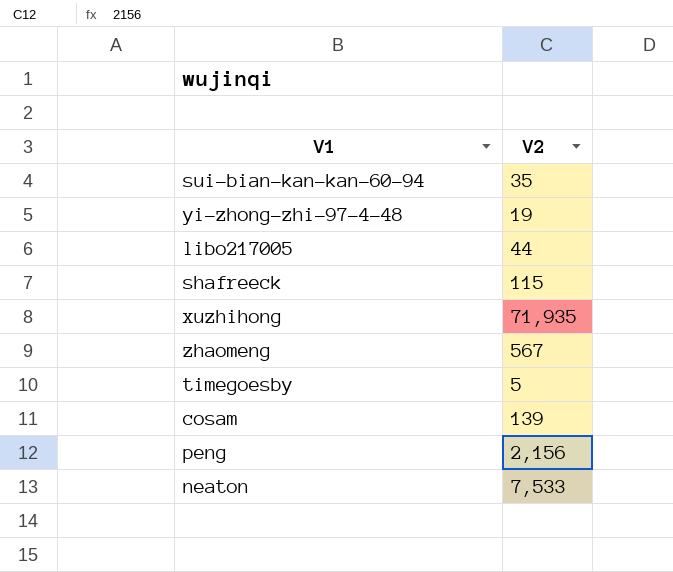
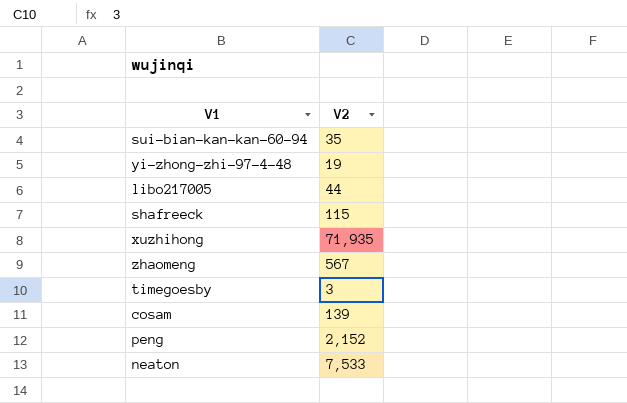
timegoesby | V2: 5 -> 3
peng | V2: 2,156 -> 2,152

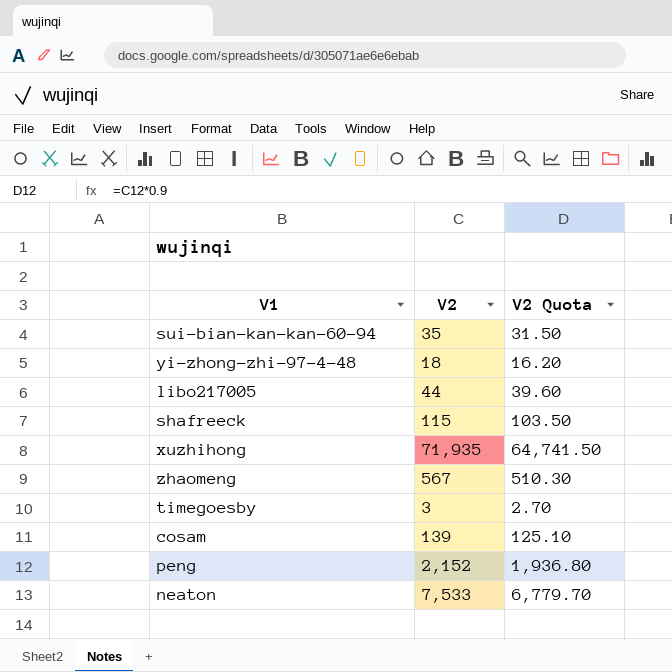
column V2 Quota | formula: none -> [V2] * 0.9
yi-zhong-zhi-97-4-48 | V2: 19 -> 18

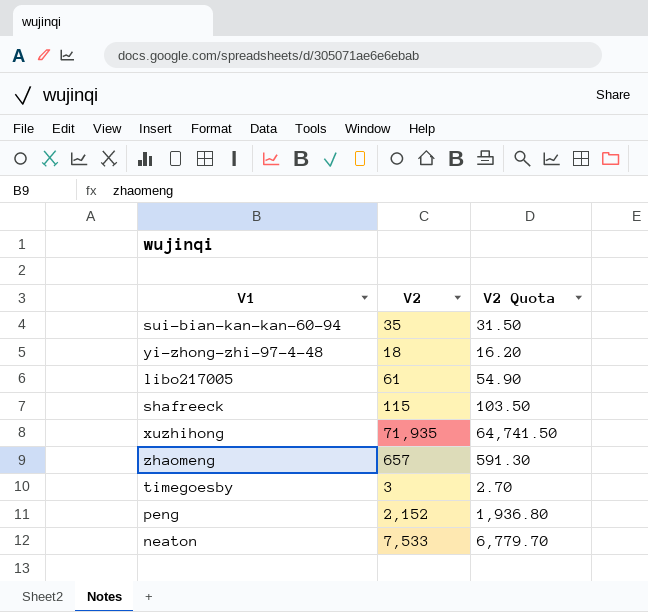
row cosam: 139 | 125.10 -> none
libo217005 | V2: 44 -> 61
libo217005 | V2 Quota: 39.60 -> 54.90
zhaomeng | V2: 567 -> 657
zhaomeng | V2 Quota: 510.30 -> 591.30

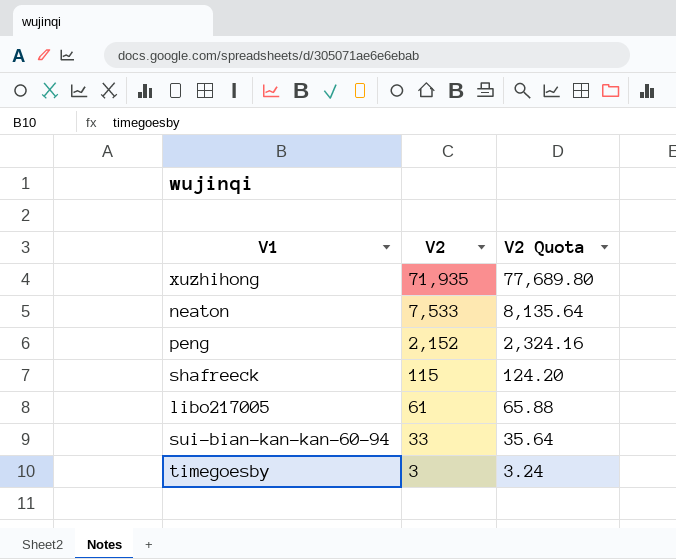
row order: none -> V2 descending
column V2 Quota | formula: [V2] * 0.9 -> [V2] * 1.08
row yi-zhong-zhi-97-4-48: 18 | 16.20 -> none
row zhaomeng: 657 | 591.30 -> none
sui-bian-kan-kan-60-94 | V2: 35 -> 33

